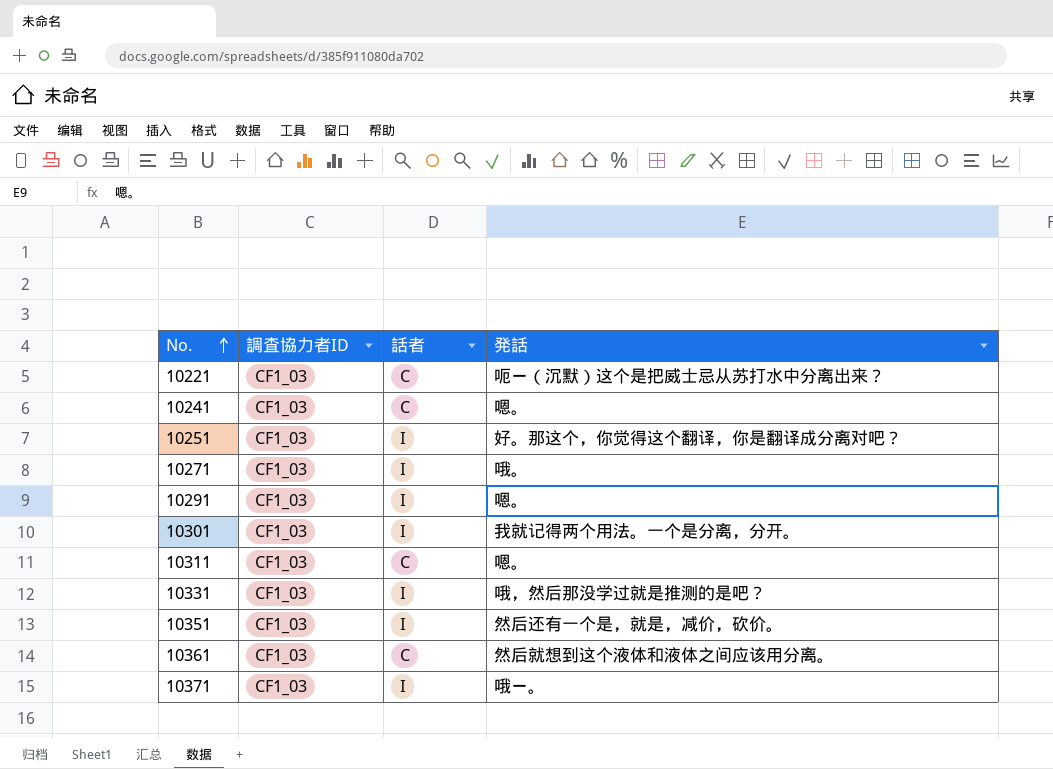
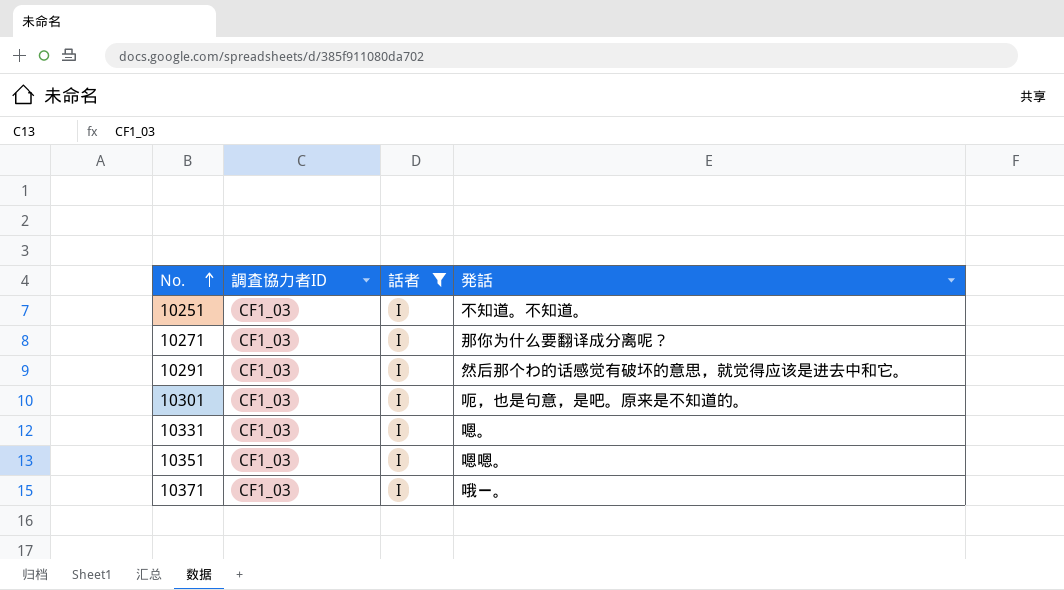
filter: none -> 話者 = I
10251 | 発話: 好。那这个，你觉得这个翻译，你是翻译成分离对吧？ -> 不知道。不知道。
10271 | 発話: 哦。 -> 那你为什么要翻译成分离呢？
10291 | 発話: 嗯。 -> 然后那个わ的话感觉有破坏的意思，就觉得应该是进去中和它。
10301 | 発話: 我就记得两个用法。一个是分离，分开。 -> 呃，也是句意，是吧。原来是不知道的。
10331 | 発話: 哦，然后那没学过就是推测的是吧？ -> 嗯。
10351 | 発話: 然后还有一个是，就是，减价，砍价。 -> 嗯嗯。

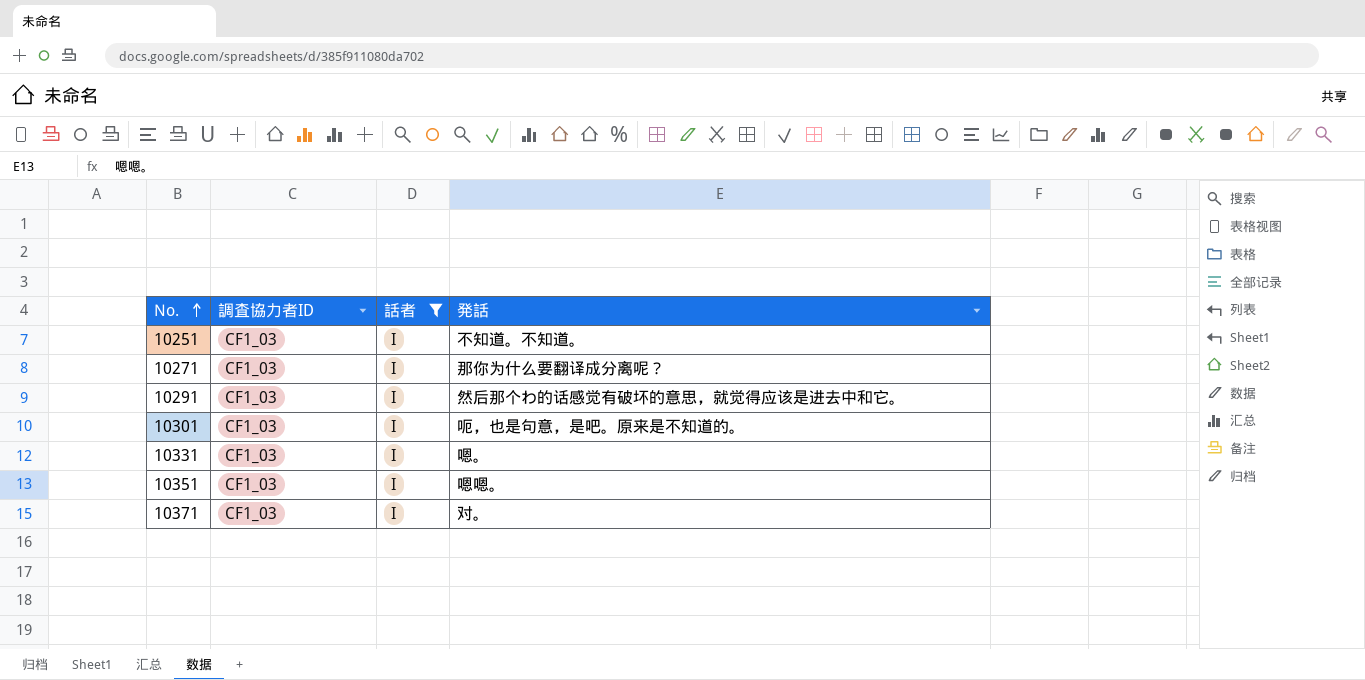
10371 | 発話: 哦ー。 -> 对。

